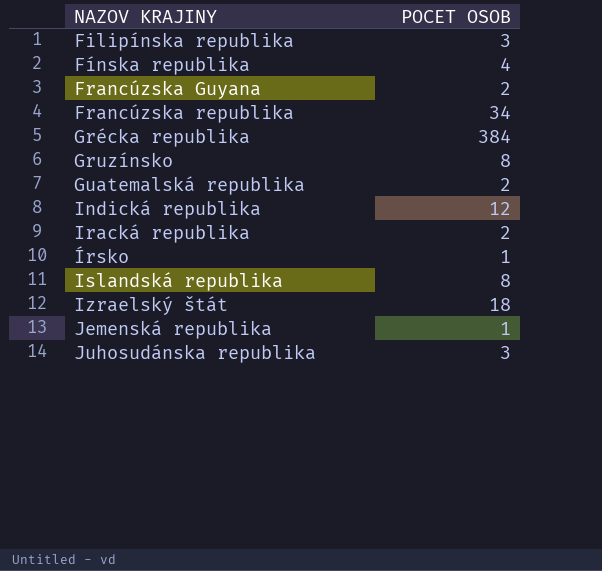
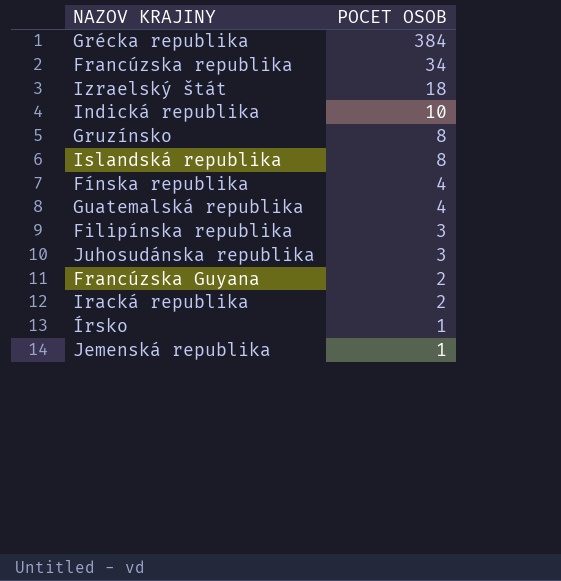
row order: NAZOV KRAJINY ascending -> POCET OSOB descending
Indická republika | POCET OSOB: 12 -> 10
Guatemalská republika | POCET OSOB: 2 -> 4

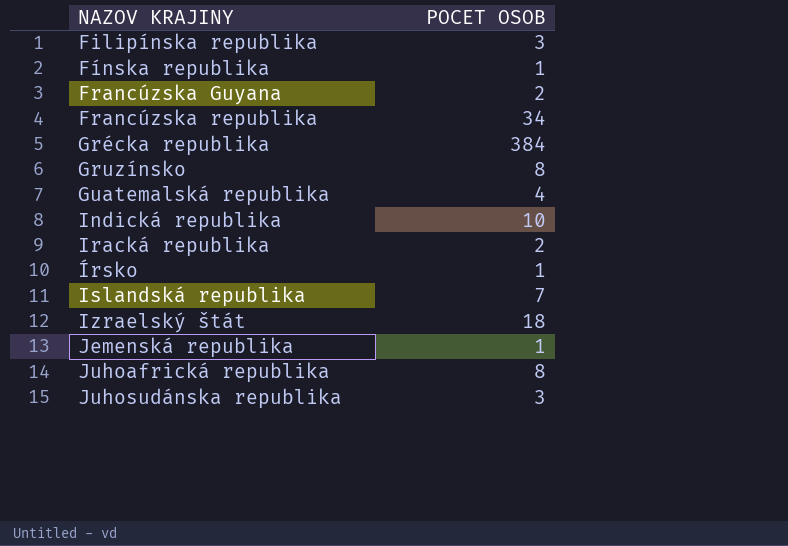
row order: POCET OSOB descending -> NAZOV KRAJINY ascending
Fínska republika | POCET OSOB: 4 -> 1
Islandská republika | POCET OSOB: 8 -> 7
row Juhoafrická republika: none -> 8

